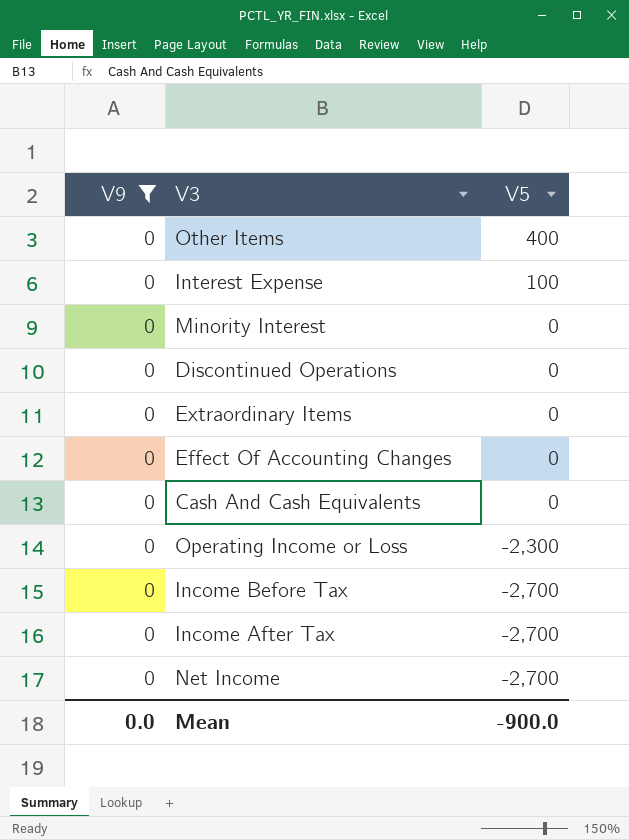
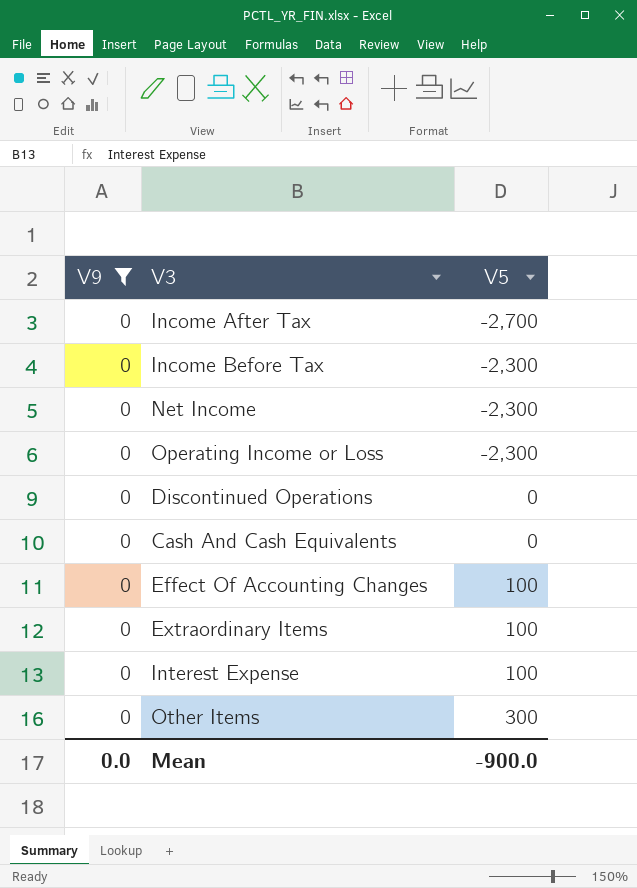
row order: V5 descending -> V5 ascending
row Minority Interest: 0 | 0 -> none
Income Before Tax | V5: -2,700 -> -2,300
Net Income | V5: -2,700 -> -2,300
Effect Of Accounting Changes | V5: 0 -> 100
Extraordinary Items | V5: 0 -> 100
Other Items | V5: 400 -> 300

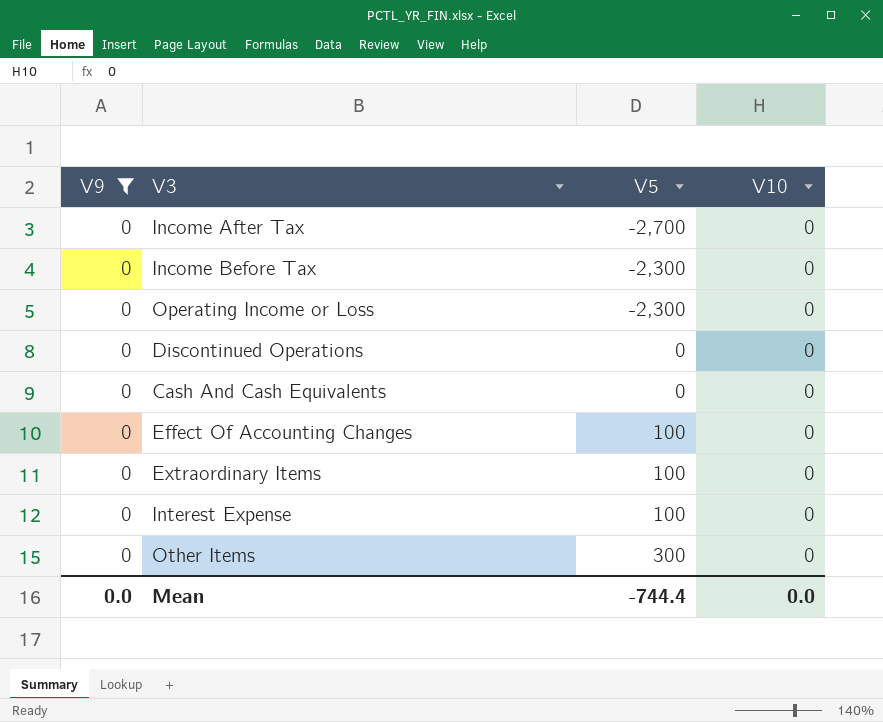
column V10 | position: none -> 4
row Net Income: 0 | -2,300 -> none
Mean | V5: -900.0 -> -744.4

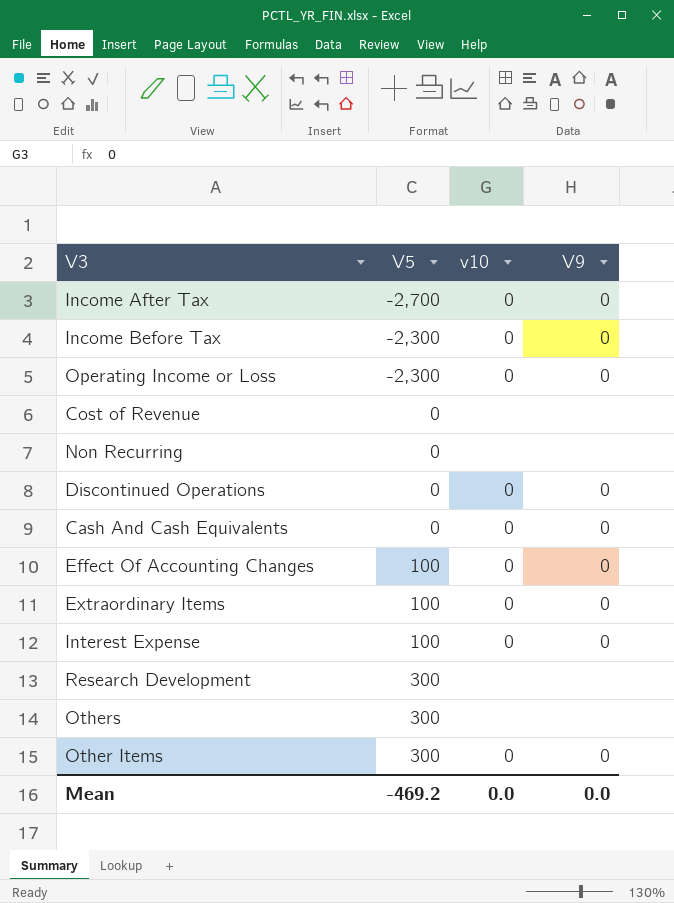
filter: V9 = 0 -> none
column name: V10 -> v10
column V9 | position: 1 -> 4
Mean | V5: -744.4 -> -469.2

